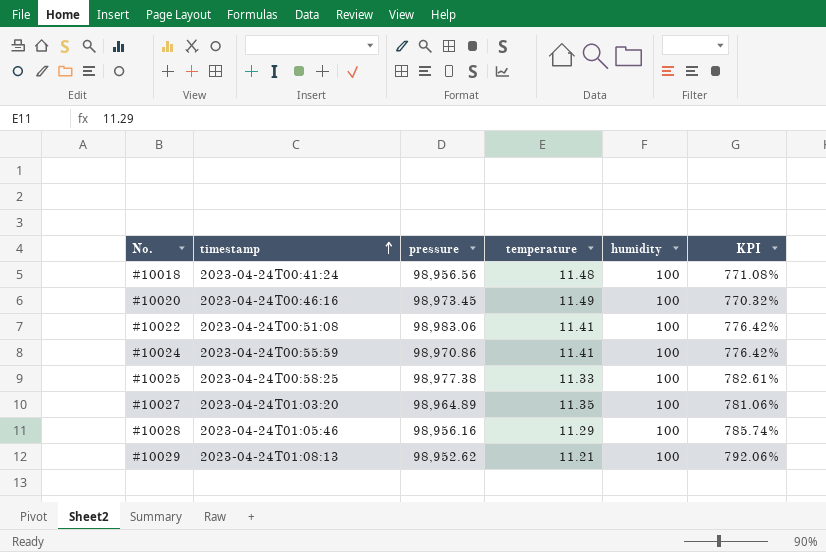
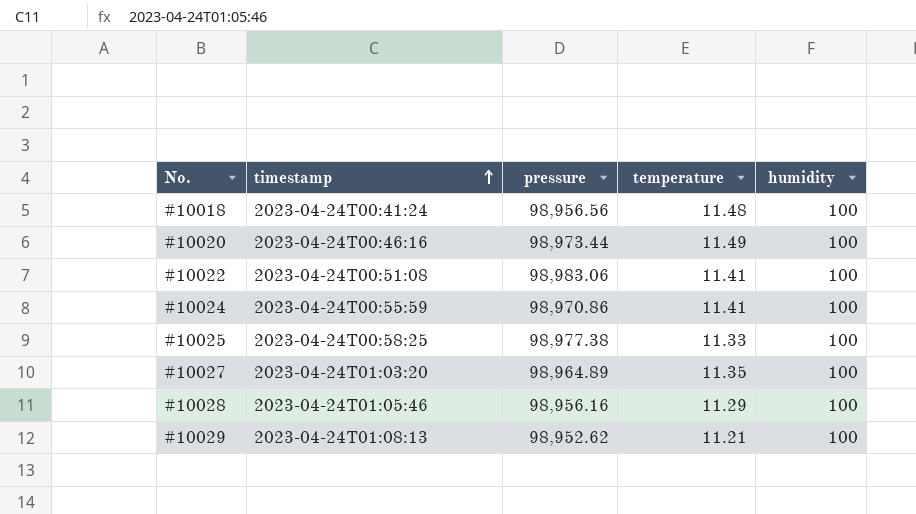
column KPI | formula: ([humidity] - [temperature]) / [temperature] -> none
#10020 | pressure: 98,973.45 -> 98,973.44

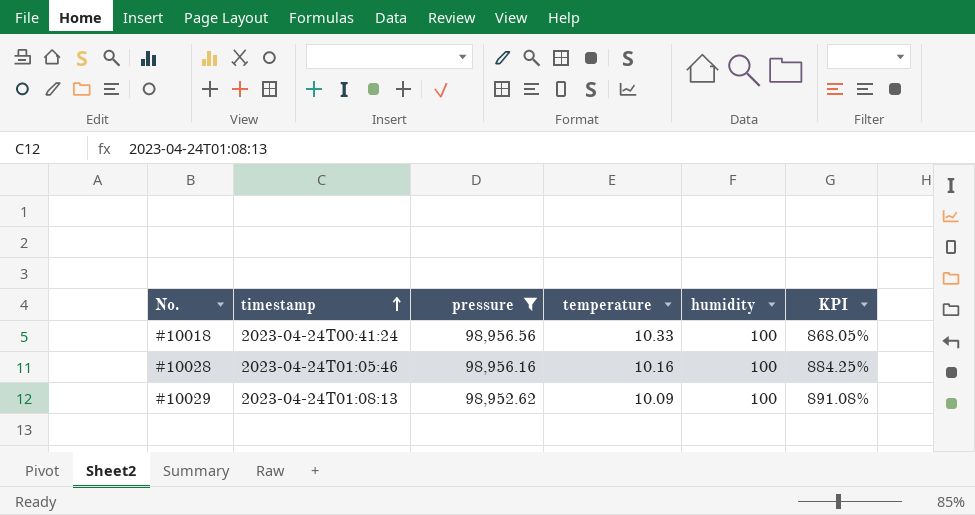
filter: none -> pressure <= 98,956.56
column KPI | formula: none -> ([humidity] - [temperature]) / [temperature]
#10018 | temperature: 11.48 -> 10.33
#10028 | temperature: 11.29 -> 10.16
#10029 | temperature: 11.21 -> 10.09

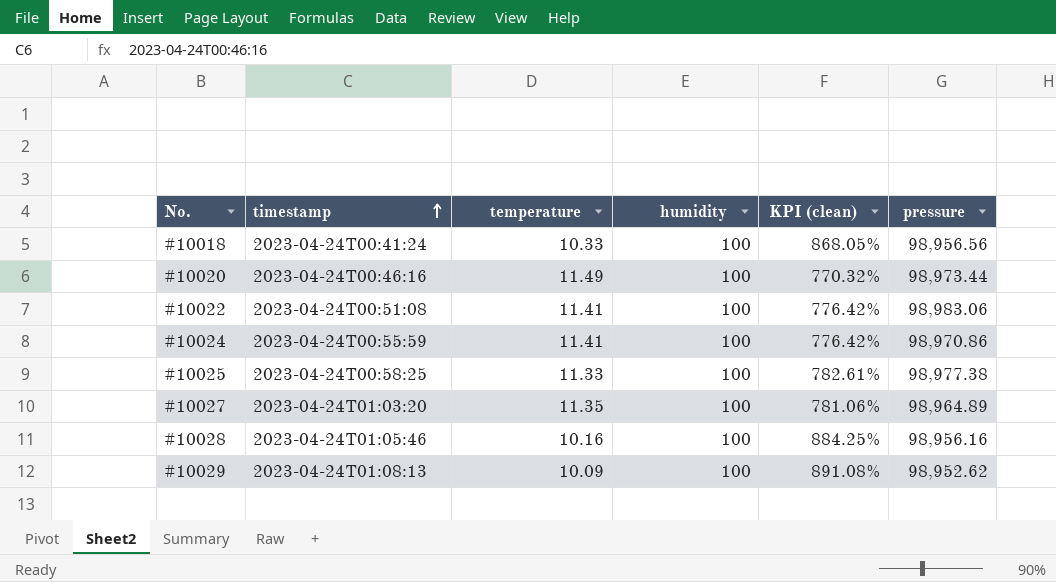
filter: pressure <= 98,956.56 -> none
column name: KPI -> KPI (clean)
column pressure | position: 3 -> 6

